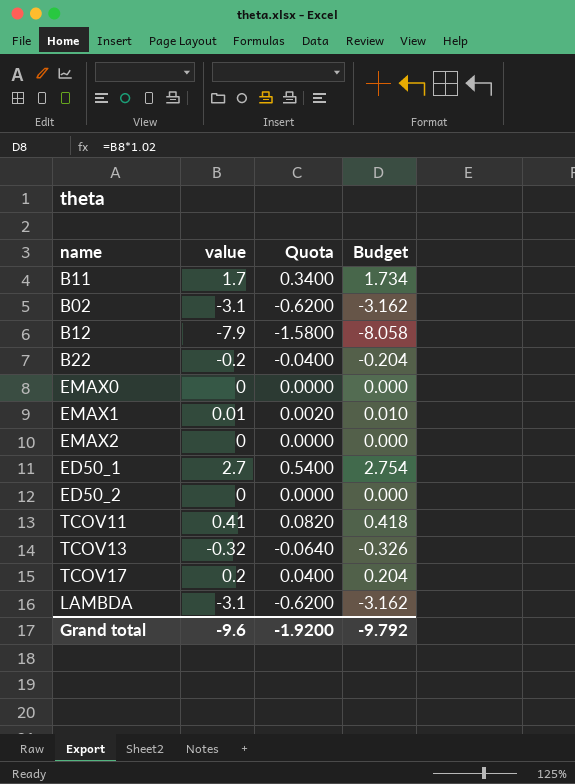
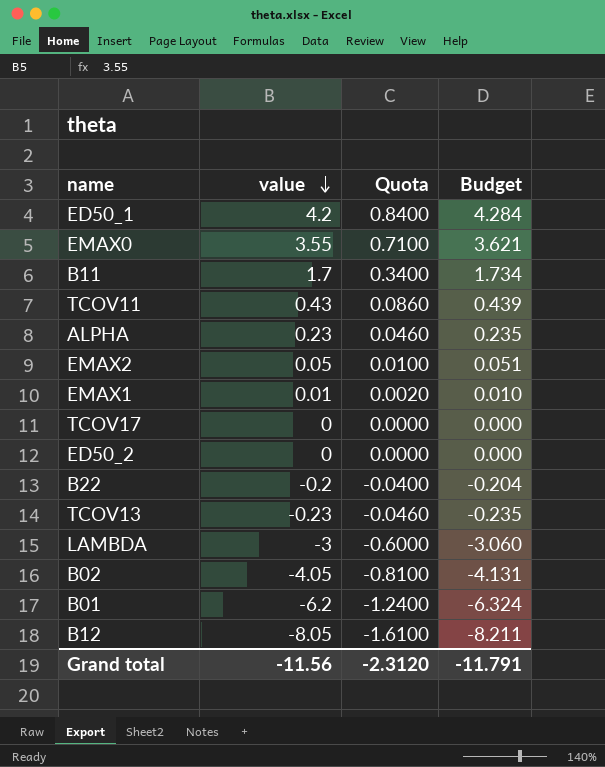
row order: none -> value descending
ED50_1 | value: 2.7 -> 4.2
ED50_1 | Quota: 0.5400 -> 0.8400
ED50_1 | Budget: 2.754 -> 4.284
EMAX0 | value: 0 -> 3.55
EMAX0 | Quota: 0.0000 -> 0.7100
EMAX0 | Budget: 0.000 -> 3.621
TCOV11 | value: 0.41 -> 0.43
TCOV11 | Quota: 0.0820 -> 0.0860
TCOV11 | Budget: 0.418 -> 0.439
row ALPHA: none -> 0.23 | 0.0460 | 0.235
EMAX2 | value: 0 -> 0.05
EMAX2 | Quota: 0.0000 -> 0.0100
EMAX2 | Budget: 0.000 -> 0.051
TCOV17 | value: 0.2 -> 0
TCOV17 | Quota: 0.0400 -> 0.0000
TCOV17 | Budget: 0.204 -> 0.000
TCOV13 | value: -0.32 -> -0.23
TCOV13 | Quota: -0.0640 -> -0.0460
TCOV13 | Budget: -0.326 -> -0.235
LAMBDA | value: -3.1 -> -3
LAMBDA | Quota: -0.6200 -> -0.6000
LAMBDA | Budget: -3.162 -> -3.060
B02 | value: -3.1 -> -4.05
B02 | Quota: -0.6200 -> -0.8100
B02 | Budget: -3.162 -> -4.131
row B01: none -> -6.2 | -1.2400 | -6.324
B12 | value: -7.9 -> -8.05
B12 | Quota: -1.5800 -> -1.6100
B12 | Budget: -8.058 -> -8.211
Grand total | value: -9.6 -> -11.56
Grand total | Quota: -1.9200 -> -2.3120
Grand total | Budget: -9.792 -> -11.791

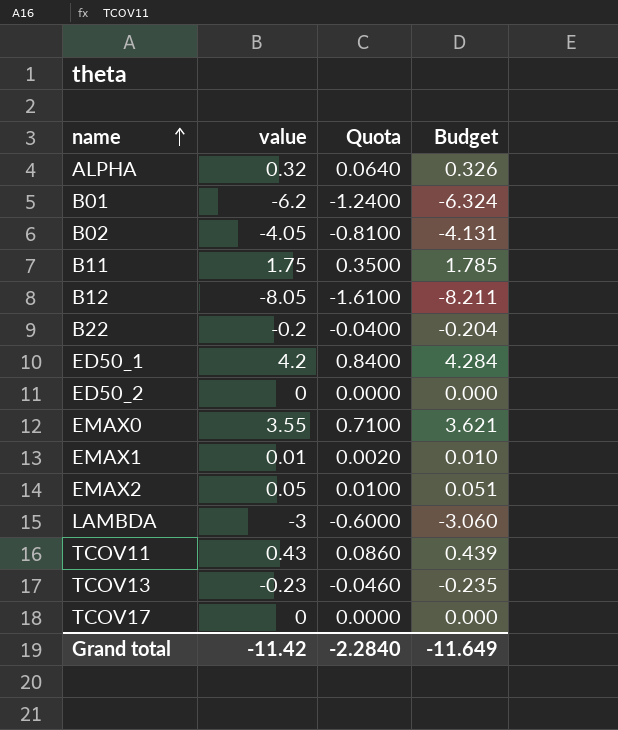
row order: value descending -> name ascending
ALPHA | value: 0.23 -> 0.32
ALPHA | Quota: 0.0460 -> 0.0640
ALPHA | Budget: 0.235 -> 0.326
B11 | value: 1.7 -> 1.75
B11 | Quota: 0.3400 -> 0.3500
B11 | Budget: 1.734 -> 1.785
Grand total | value: -11.56 -> -11.42
Grand total | Quota: -2.3120 -> -2.2840
Grand total | Budget: -11.791 -> -11.649

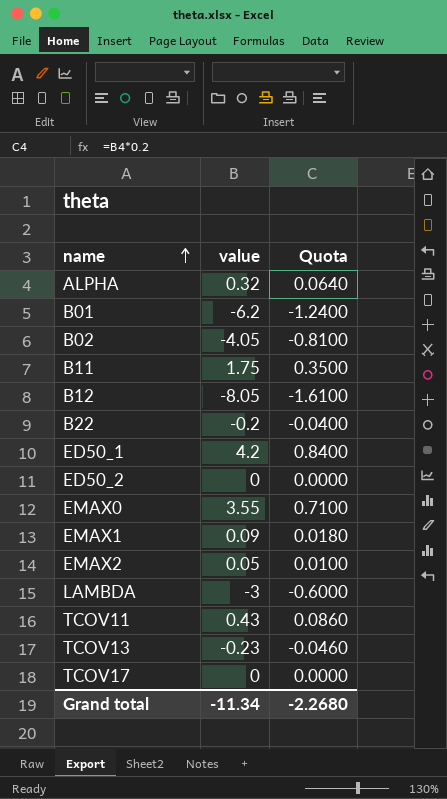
column Budget | formula: [value] * 1.02 -> none
EMAX1 | value: 0.01 -> 0.09
EMAX1 | Quota: 0.0020 -> 0.0180
Grand total | value: -11.42 -> -11.34
Grand total | Quota: -2.2840 -> -2.2680

